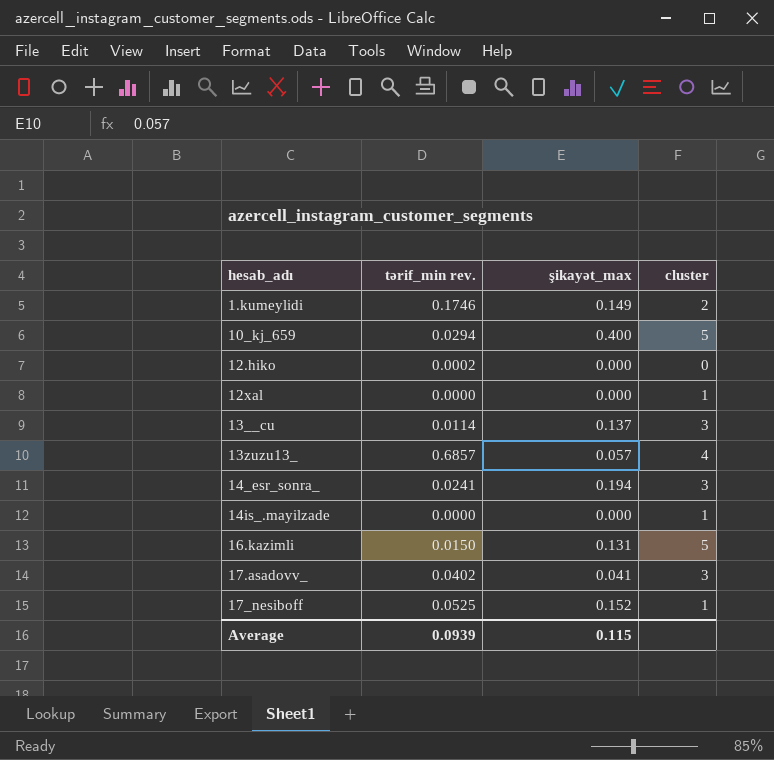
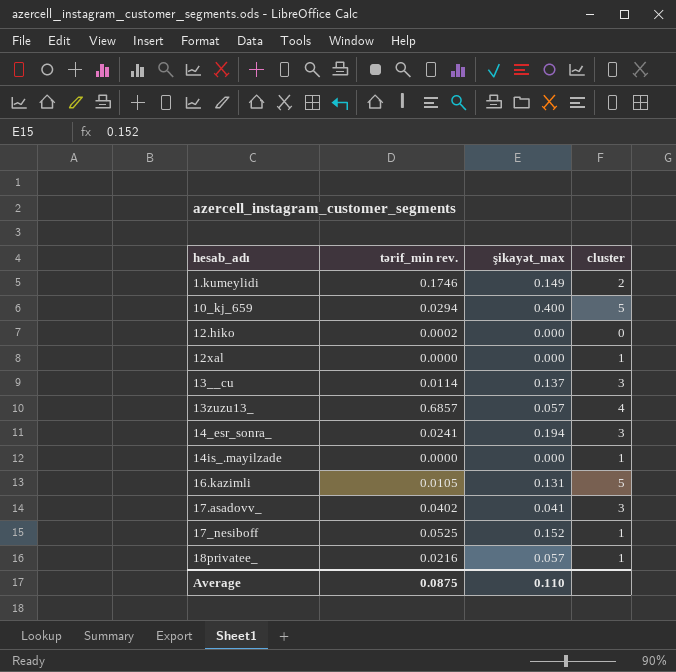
16.kazimli | tərif_min rev.: 0.0150 -> 0.0105
row 18privatee_: none -> 0.0216 | 0.057 | 1
Average | tərif_min rev.: 0.0939 -> 0.0875
Average | şikayət_max: 0.115 -> 0.110

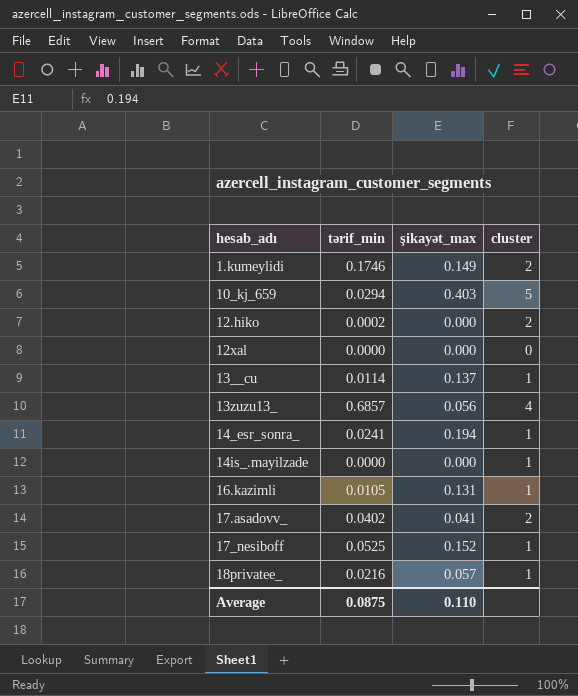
column name: tərif_min rev. -> tərif_min
10_kj_659 | şikayət_max: 0.400 -> 0.403
12.hiko | cluster: 0 -> 2
12xal | cluster: 1 -> 0
13__cu | cluster: 3 -> 1
13zuzu13_ | şikayət_max: 0.057 -> 0.056
14_esr_sonra_ | cluster: 3 -> 1
16.kazimli | cluster: 5 -> 1
17.asadovv_ | cluster: 3 -> 2

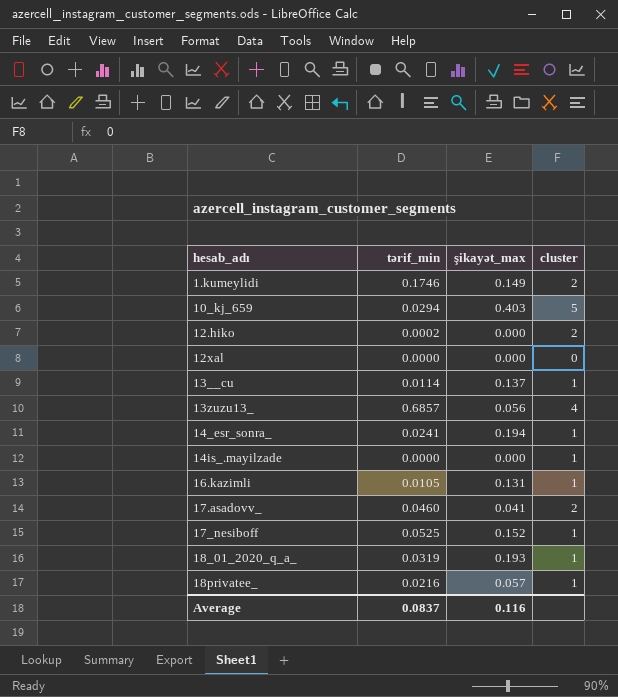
17.asadovv_ | tərif_min: 0.0402 -> 0.0460
row 18_01_2020_q_a_: none -> 0.0319 | 0.193 | 1
Average | tərif_min: 0.0875 -> 0.0837
Average | şikayət_max: 0.110 -> 0.116

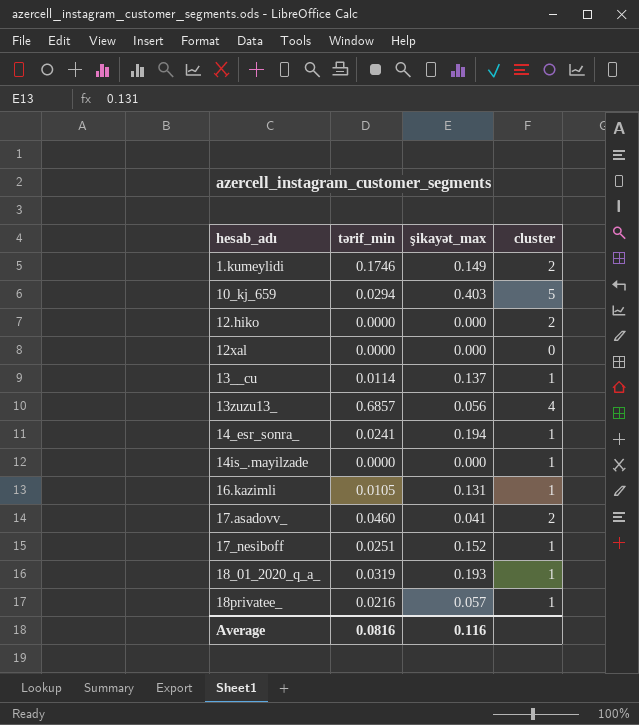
12.hiko | tərif_min: 0.0002 -> 0.0000
17_nesiboff | tərif_min: 0.0525 -> 0.0251
Average | tərif_min: 0.0837 -> 0.0816

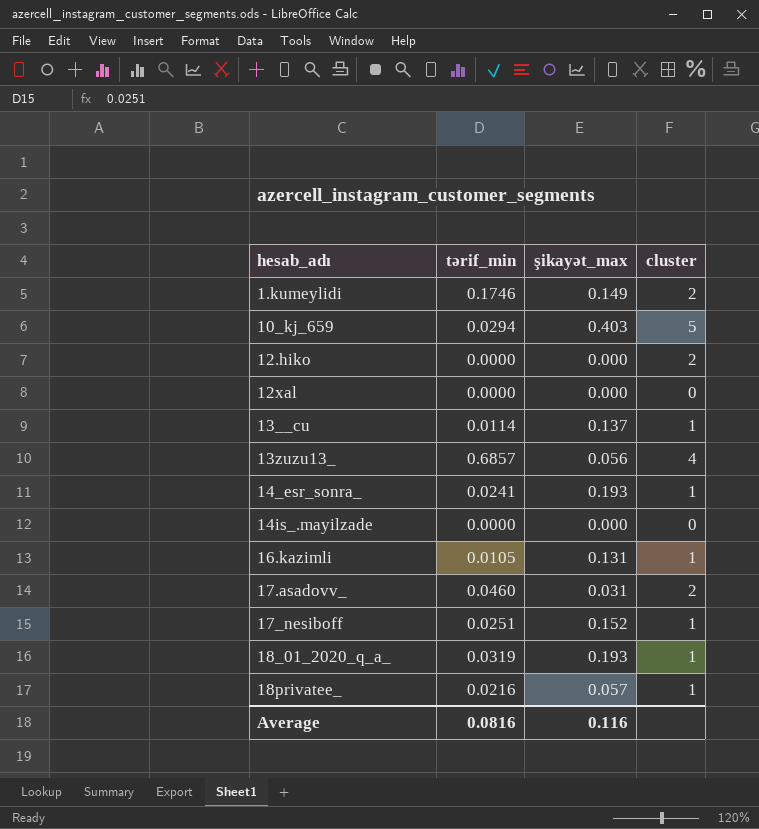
14_esr_sonra_ | şikayət_max: 0.194 -> 0.193
14is_.mayilzade | cluster: 1 -> 0
17.asadovv_ | şikayət_max: 0.041 -> 0.031

